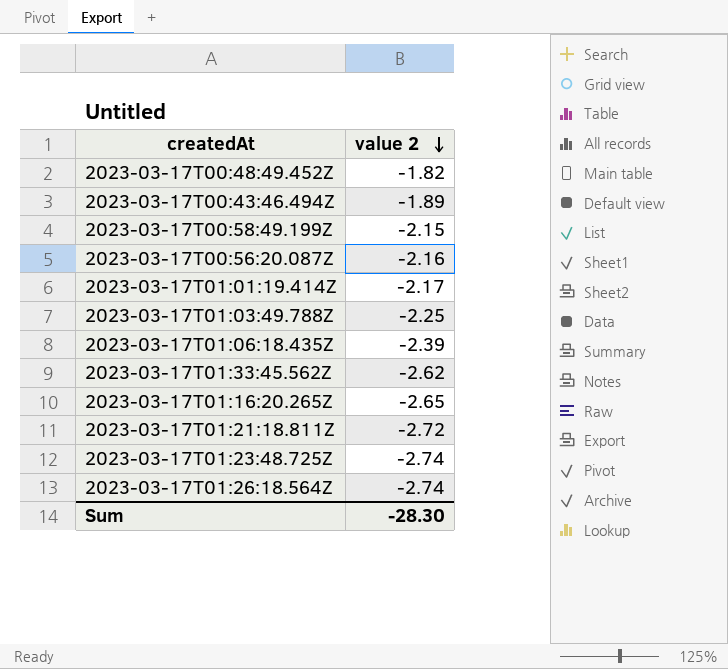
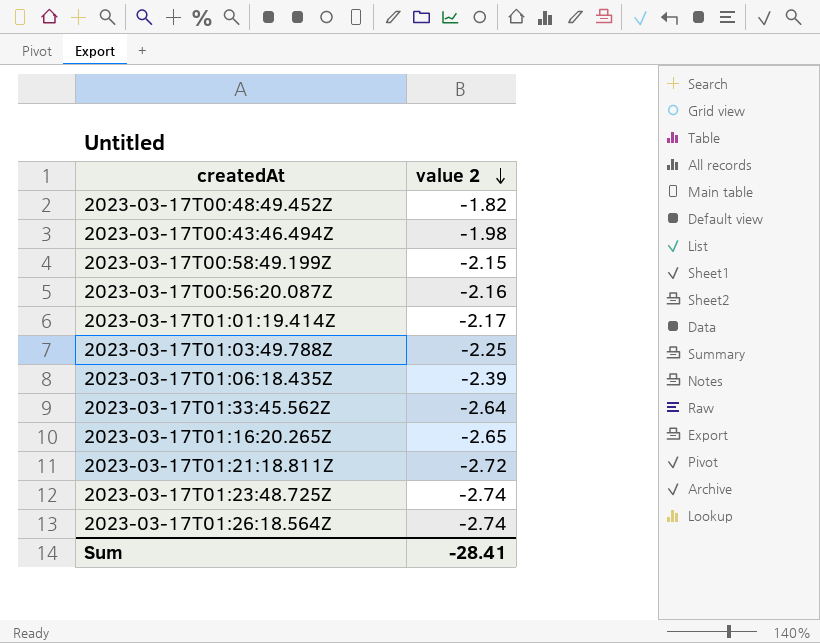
2023-03-17T00:43:46.494Z | value 2: -1.89 -> -1.98
2023-03-17T01:33:45.562Z | value 2: -2.62 -> -2.64
Sum | value 2: -28.30 -> -28.41

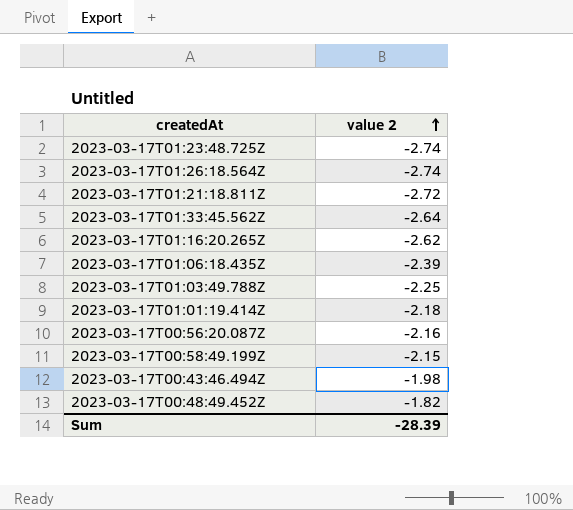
row order: value 2 descending -> value 2 ascending
2023-03-17T01:16:20.265Z | value 2: -2.65 -> -2.62
2023-03-17T01:01:19.414Z | value 2: -2.17 -> -2.18
Sum | value 2: -28.41 -> -28.39

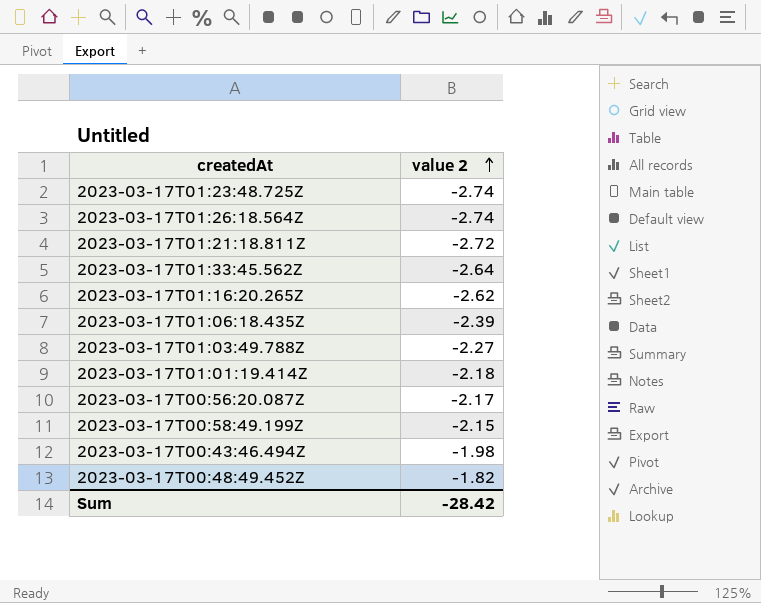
2023-03-17T01:03:49.788Z | value 2: -2.25 -> -2.27
2023-03-17T00:56:20.087Z | value 2: -2.16 -> -2.17
Sum | value 2: -28.39 -> -28.42

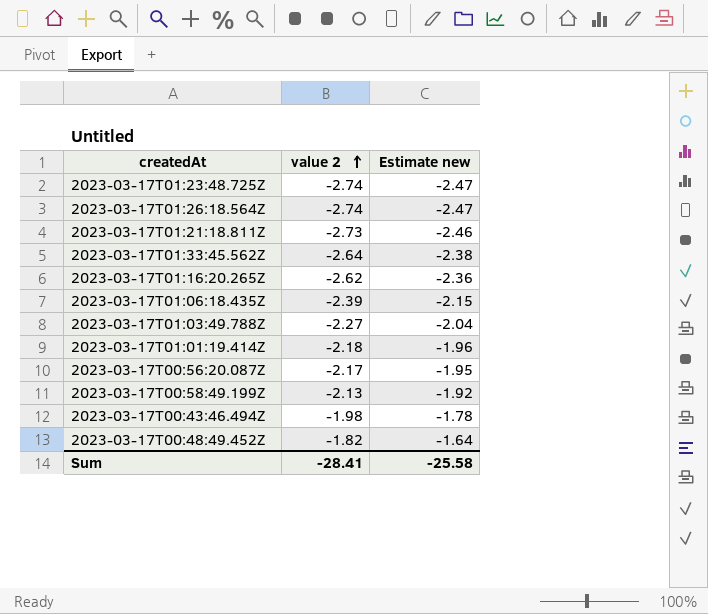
column Estimate new | formula: none -> [value 2] * 0.9
2023-03-17T01:21:18.811Z | value 2: -2.72 -> -2.73
2023-03-17T00:58:49.199Z | value 2: -2.15 -> -2.13
Sum | value 2: -28.42 -> -28.41

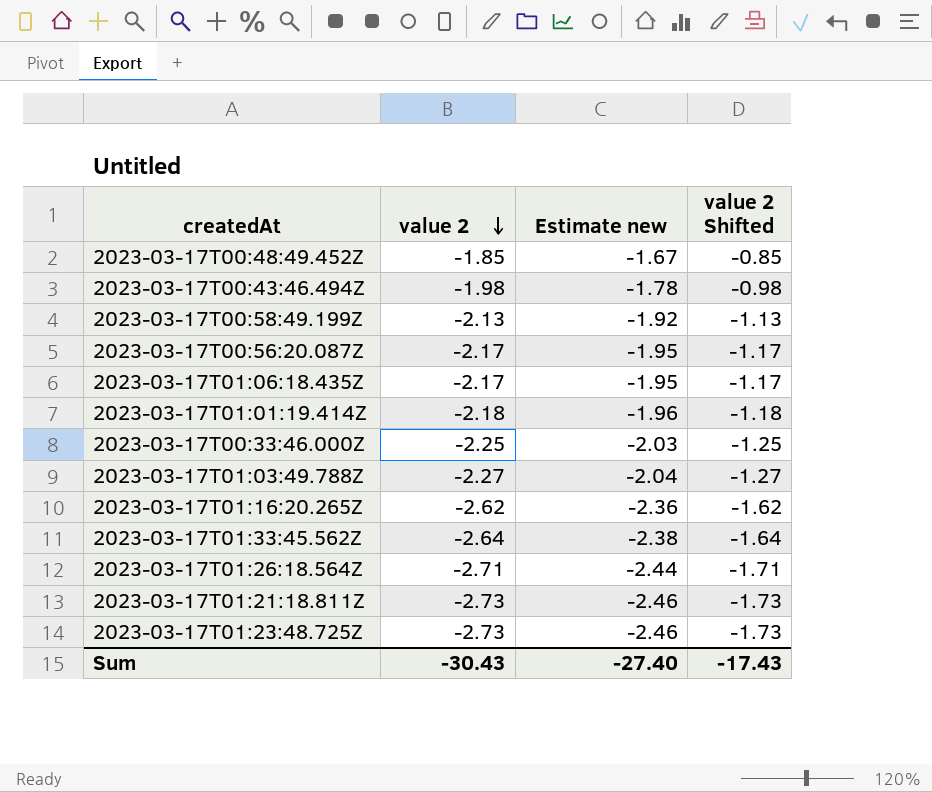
row order: value 2 ascending -> value 2 descending
column value 2 Shifted | formula: none -> [value 2] + 1
2023-03-17T00:48:49.452Z | value 2: -1.82 -> -1.85
2023-03-17T00:48:49.452Z | Estimate new: -1.64 -> -1.67
2023-03-17T01:06:18.435Z | value 2: -2.39 -> -2.17
2023-03-17T01:06:18.435Z | Estimate new: -2.15 -> -1.95
row 2023-03-17T00:33:46.000Z: none -> -2.25 | -2.03 | -1.25
2023-03-17T01:26:18.564Z | value 2: -2.74 -> -2.71
2023-03-17T01:26:18.564Z | Estimate new: -2.47 -> -2.44
2023-03-17T01:23:48.725Z | value 2: -2.74 -> -2.73
2023-03-17T01:23:48.725Z | Estimate new: -2.47 -> -2.46
Sum | value 2: -28.41 -> -30.43
Sum | Estimate new: -25.58 -> -27.40

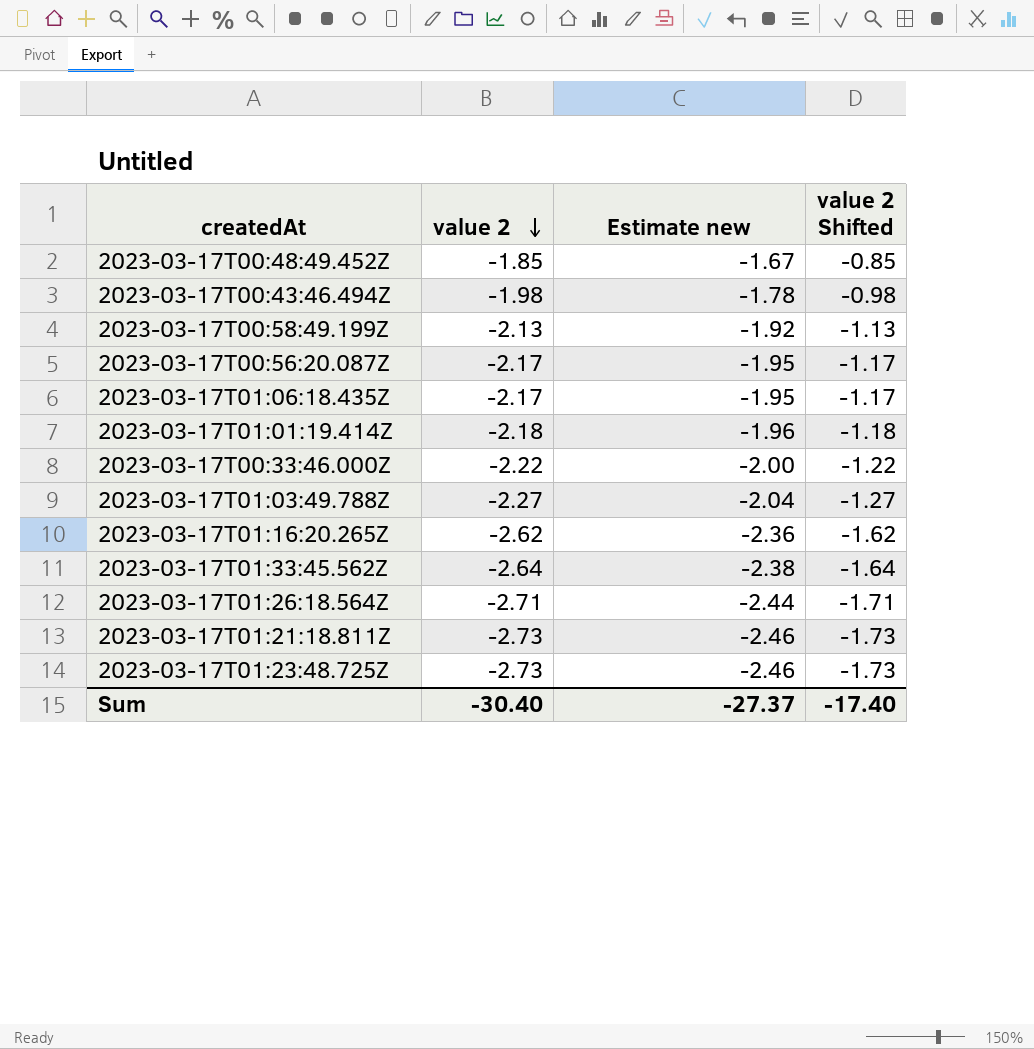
2023-03-17T00:33:46.000Z | value 2: -2.25 -> -2.22
2023-03-17T00:33:46.000Z | Estimate new: -2.03 -> -2.00
2023-03-17T00:33:46.000Z | value 2 Shifted: -1.25 -> -1.22
Sum | value 2: -30.43 -> -30.40
Sum | Estimate new: -27.40 -> -27.37
Sum | value 2 Shifted: -17.43 -> -17.40

